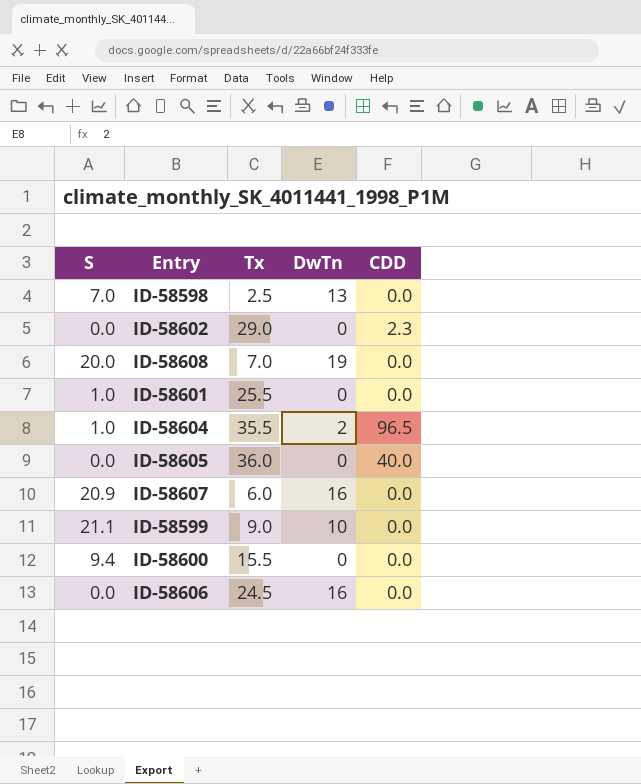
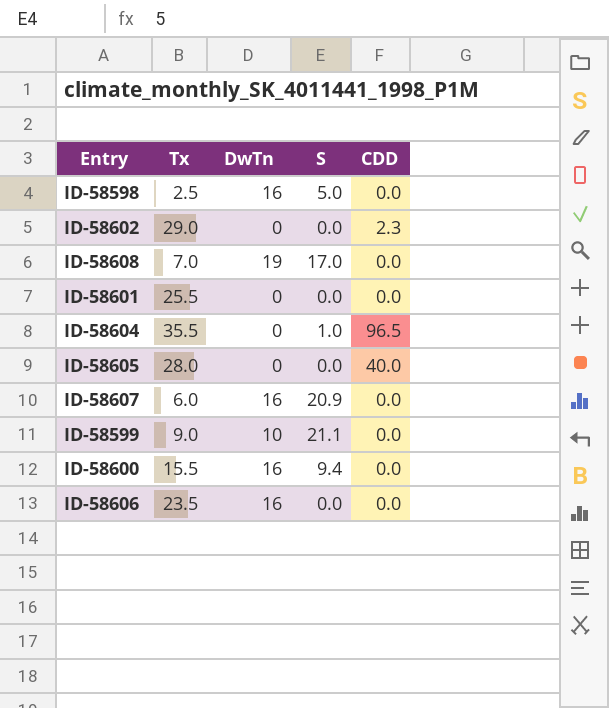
column S | position: 1 -> 4
ID-58598 | DwTn: 13 -> 16
ID-58598 | S: 7.0 -> 5.0
ID-58608 | S: 20.0 -> 17.0
ID-58601 | S: 1.0 -> 0.0
ID-58604 | DwTn: 2 -> 0
ID-58605 | Tx: 36.0 -> 28.0
ID-58600 | DwTn: 0 -> 16
ID-58606 | Tx: 24.5 -> 23.5

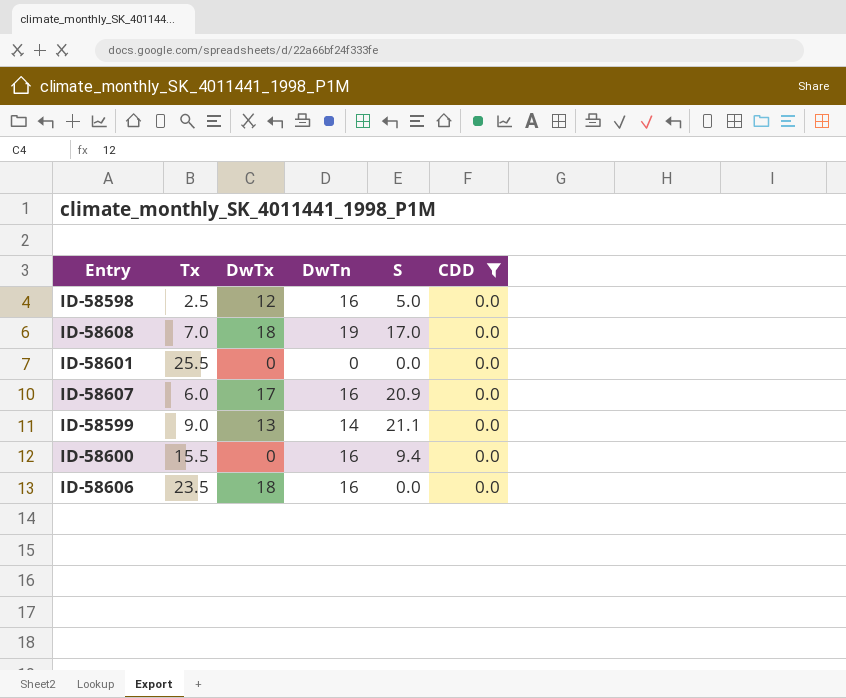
filter: none -> CDD = 0.0
column DwTx | position: none -> 3
ID-58599 | DwTn: 10 -> 14

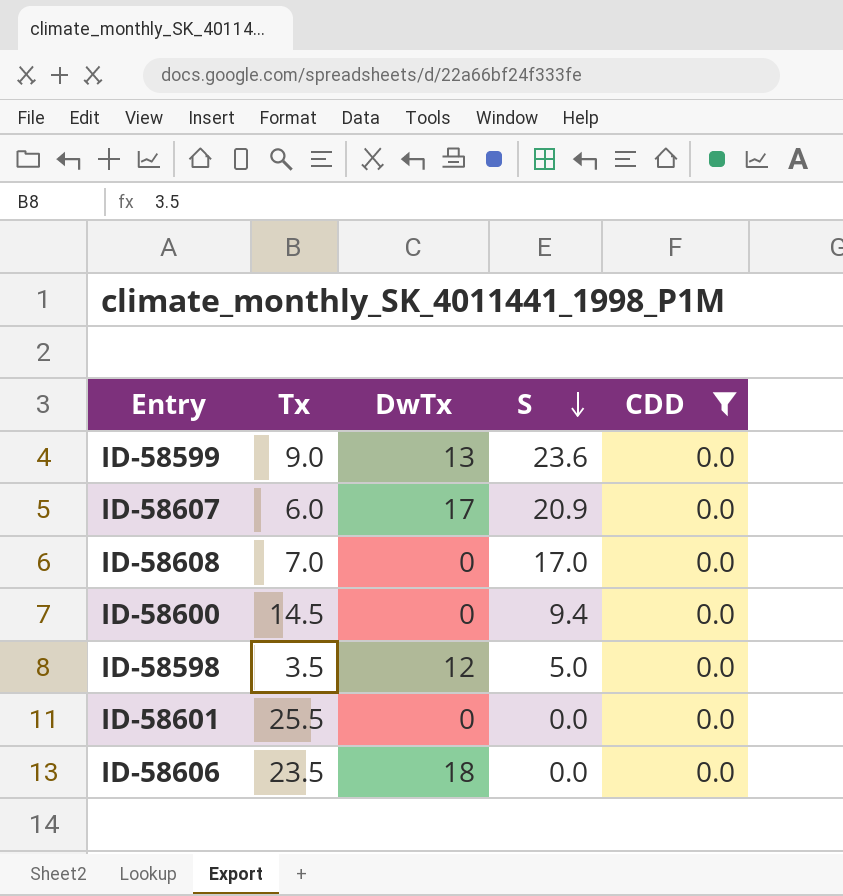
row order: none -> S descending
column DwTn | position: 4 -> none
ID-58599 | S: 21.1 -> 23.6
ID-58608 | DwTx: 18 -> 0
ID-58600 | Tx: 15.5 -> 14.5
ID-58598 | Tx: 2.5 -> 3.5

